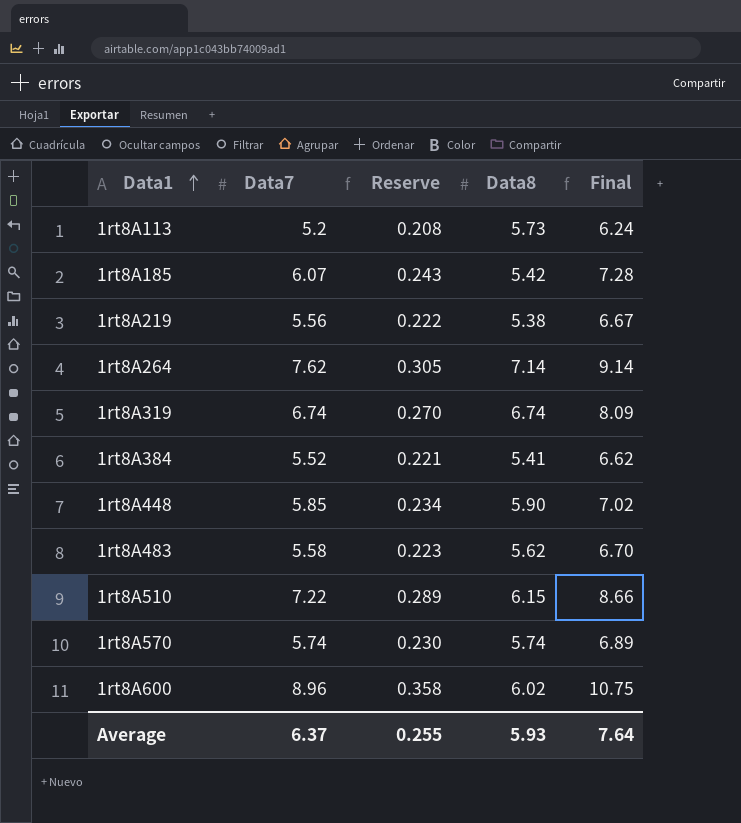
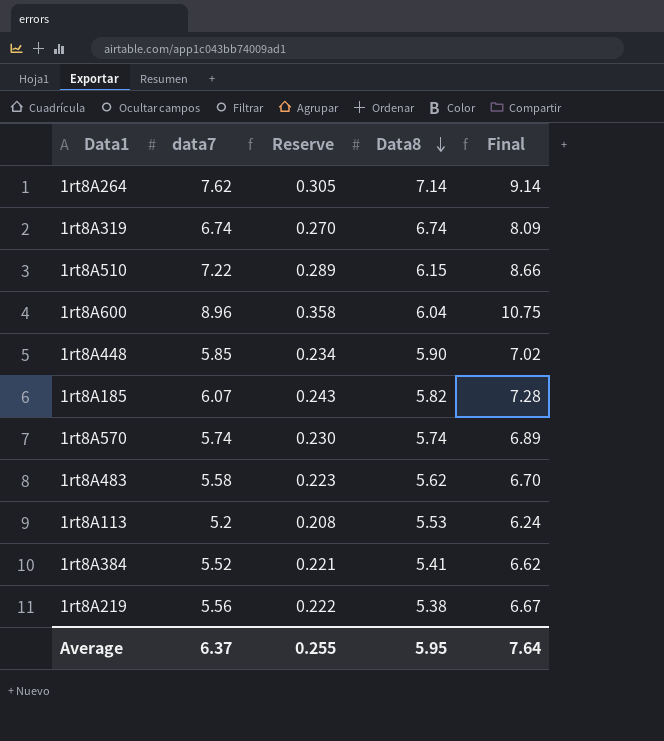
row order: Data1 ascending -> Data8 descending
column name: Data7 -> data7
1rt8A600 | Data8: 6.02 -> 6.04
1rt8A185 | Data8: 5.42 -> 5.82
1rt8A113 | Data8: 5.73 -> 5.53
Average | Data8: 5.93 -> 5.95

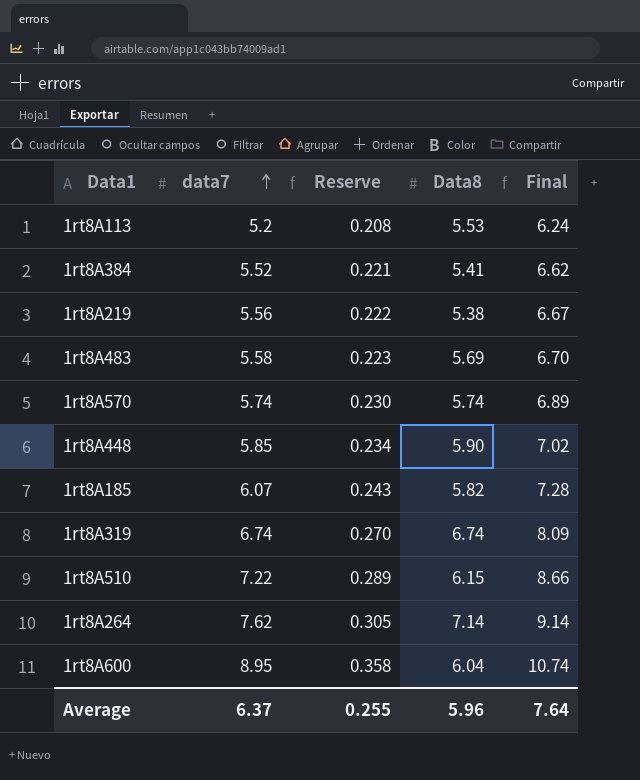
row order: Data8 descending -> data7 ascending
1rt8A483 | Data8: 5.62 -> 5.69
1rt8A600 | data7: 8.96 -> 8.95
1rt8A600 | Final: 10.75 -> 10.74
Average | Data8: 5.95 -> 5.96

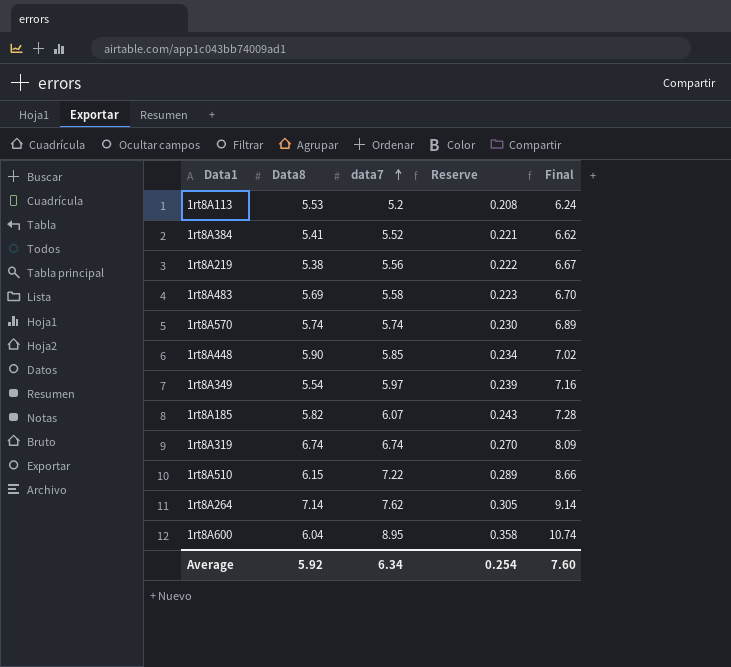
column Data8 | position: 4 -> 2
row 1rt8A349: none -> 5.54 | 5.97 | 0.239 | 7.16
Average | Data8: 5.96 -> 5.92
Average | data7: 6.37 -> 6.34
Average | Reserve: 0.255 -> 0.254
Average | Final: 7.64 -> 7.60

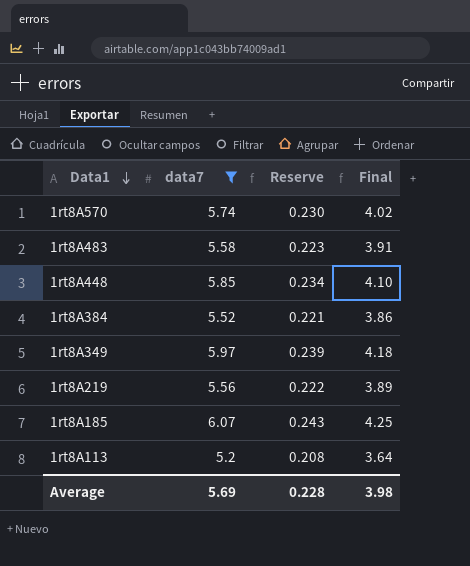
filter: none -> data7 <= 6.07
row order: data7 ascending -> Data1 descending
column Data8 | position: 2 -> none
column Final | formula: [data7] * 1.2 -> [data7] * 0.7
Average | data7: 6.34 -> 5.69
Average | Reserve: 0.254 -> 0.228
Average | Final: 7.60 -> 3.98

